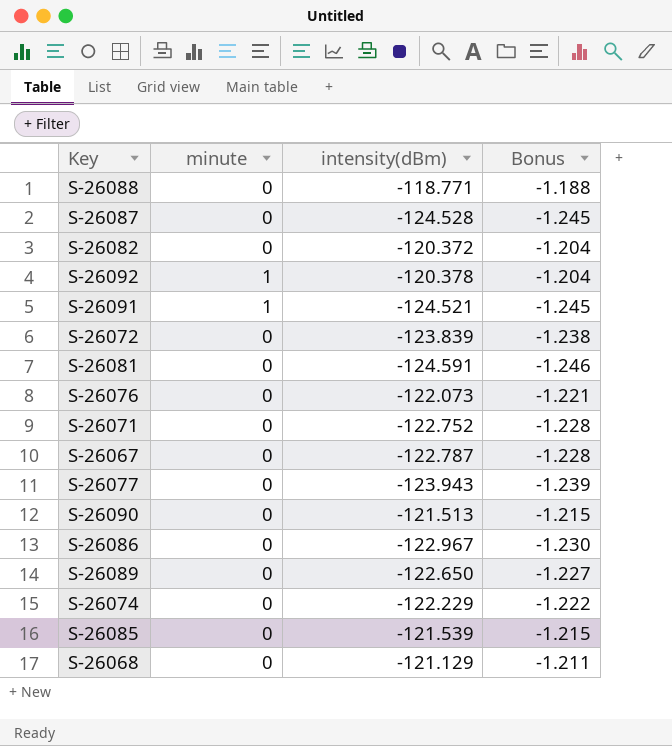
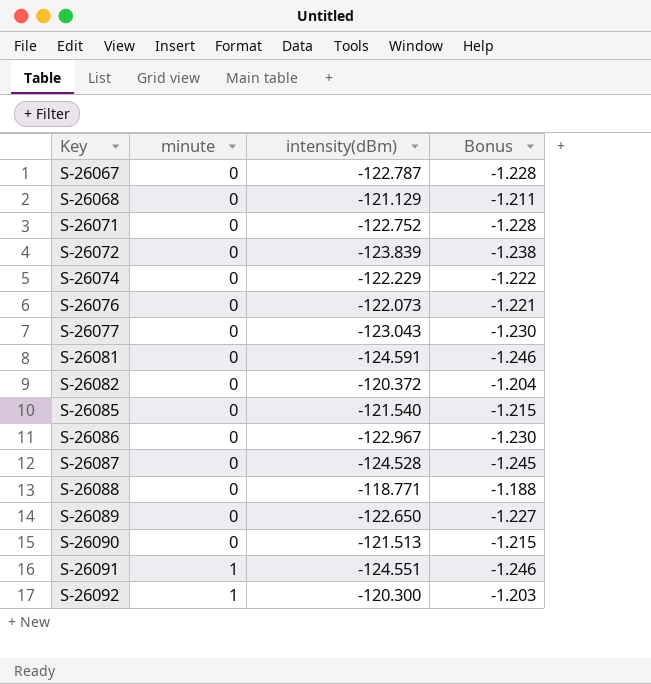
row order: none -> Key ascending
S-26077 | intensity(dBm): -123.943 -> -123.043
S-26077 | Bonus: -1.239 -> -1.230
S-26085 | intensity(dBm): -121.539 -> -121.540
S-26091 | intensity(dBm): -124.521 -> -124.551
S-26091 | Bonus: -1.245 -> -1.246
S-26092 | intensity(dBm): -120.378 -> -120.300
S-26092 | Bonus: -1.204 -> -1.203

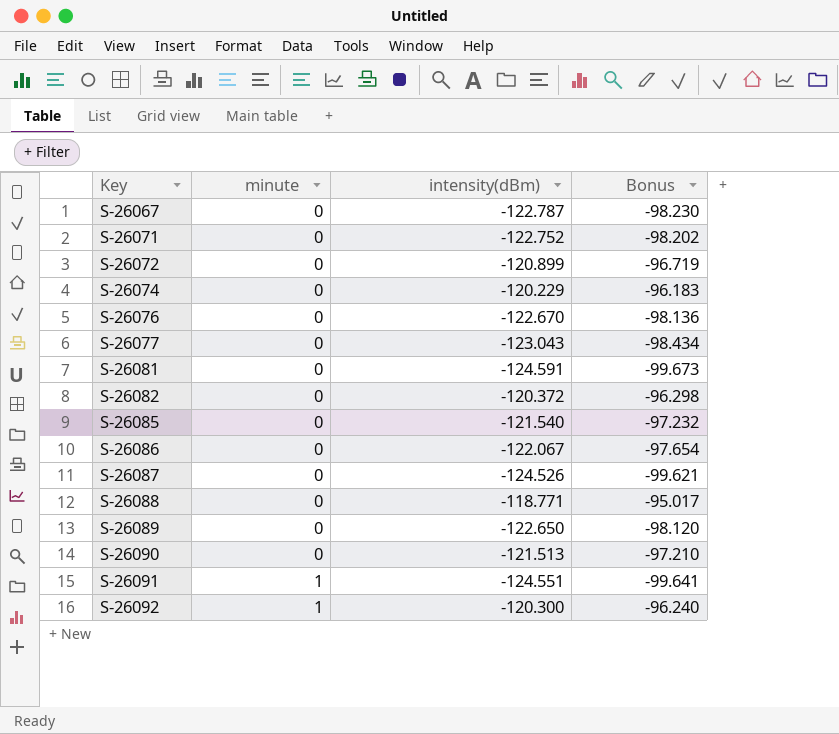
column Bonus | formula: [intensity(dBm)] * 0.01 -> [intensity(dBm)] * 0.8
row S-26068: 0 | -121.129 | -1.211 -> none
S-26072 | intensity(dBm): -123.839 -> -120.899
S-26074 | intensity(dBm): -122.229 -> -120.229
S-26076 | intensity(dBm): -122.073 -> -122.670
S-26086 | intensity(dBm): -122.967 -> -122.067
S-26087 | intensity(dBm): -124.528 -> -124.526

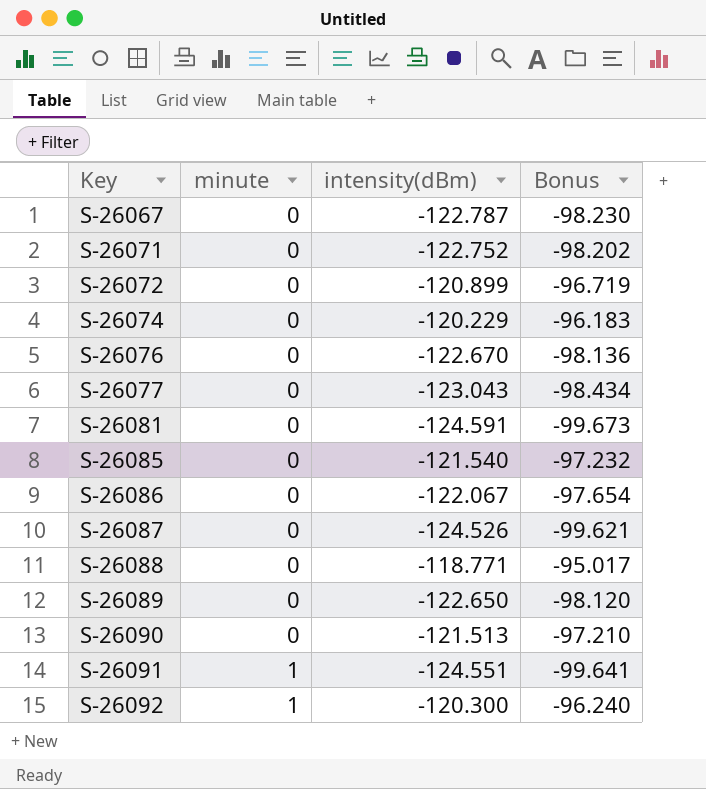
row S-26082: 0 | -120.372 | -96.298 -> none

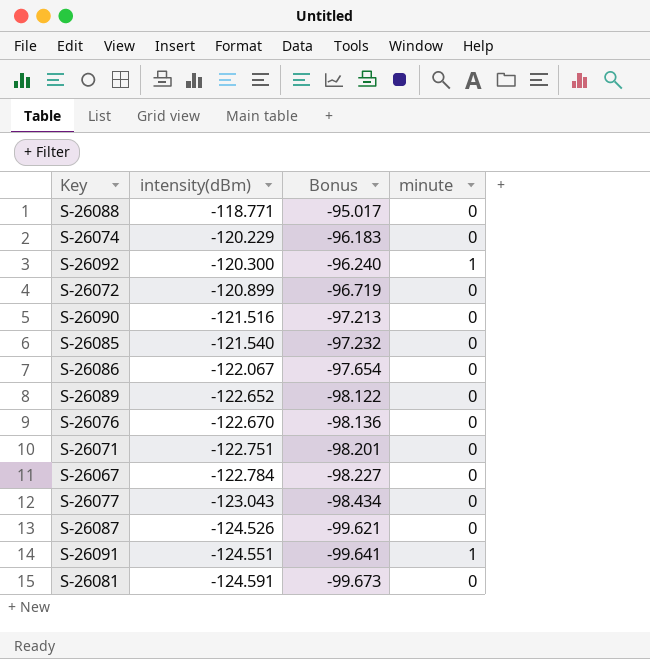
row order: Key ascending -> intensity(dBm) descending
column minute | position: 2 -> 4
S-26090 | intensity(dBm): -121.513 -> -121.516
S-26090 | Bonus: -97.210 -> -97.213
S-26089 | intensity(dBm): -122.650 -> -122.652
S-26089 | Bonus: -98.120 -> -98.122
S-26071 | intensity(dBm): -122.752 -> -122.751
S-26071 | Bonus: -98.202 -> -98.201
S-26067 | intensity(dBm): -122.787 -> -122.784
S-26067 | Bonus: -98.230 -> -98.227

